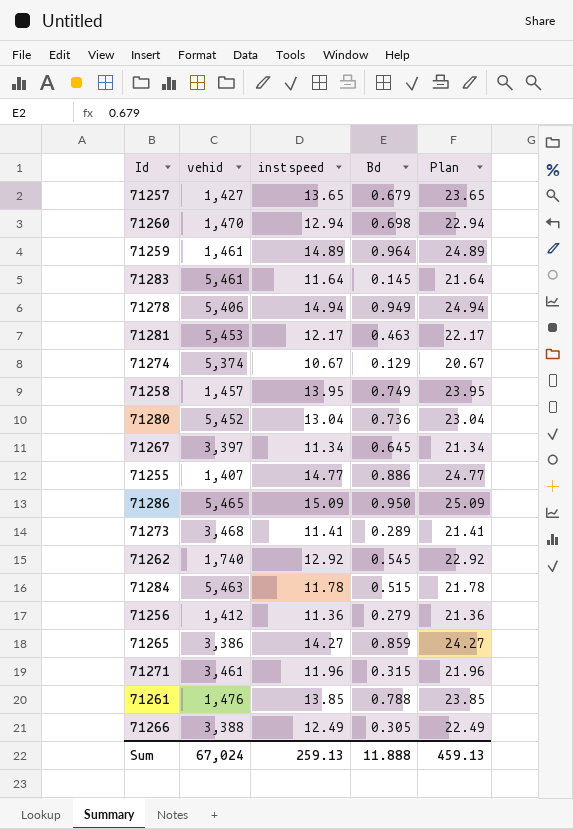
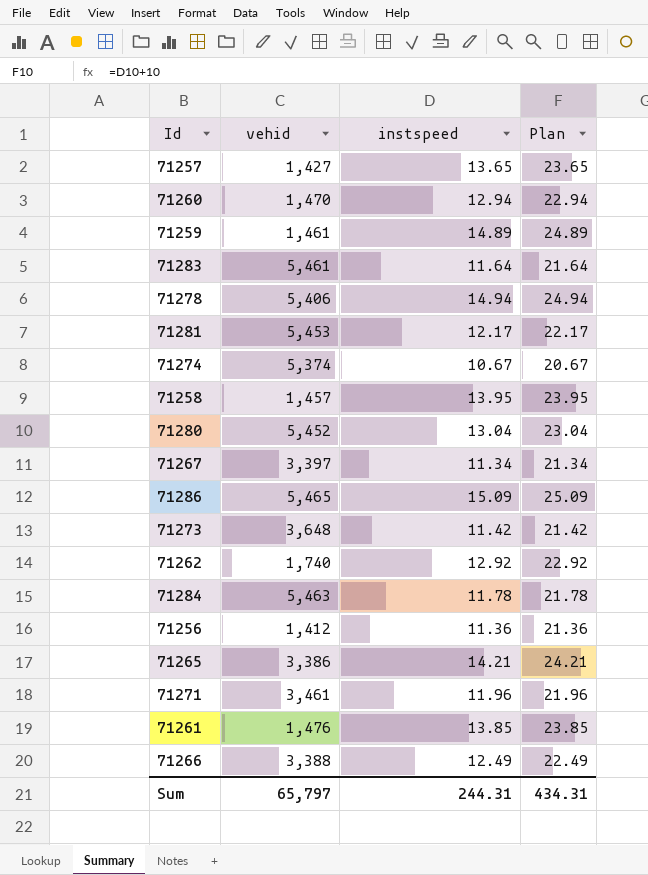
column Bd | position: 4 -> none
row 71255: 1,407 | 14.77 | 0.886 | 24.77 -> none
71273 | vehid: 3,468 -> 3,648
71273 | instspeed: 11.41 -> 11.42
71273 | Plan: 21.41 -> 21.42
71265 | instspeed: 14.27 -> 14.21
71265 | Plan: 24.27 -> 24.21
Sum | vehid: 67,024 -> 65,797
Sum | instspeed: 259.13 -> 244.31
Sum | Plan: 459.13 -> 434.31

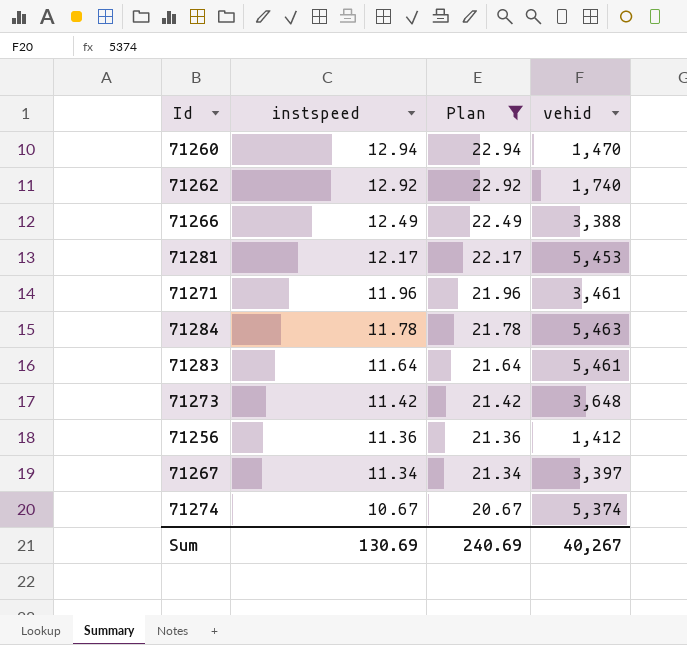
filter: none -> Plan <= 22.94
row order: none -> instspeed descending
column vehid | position: 2 -> 4
Sum | instspeed: 244.31 -> 130.69
Sum | Plan: 434.31 -> 240.69
Sum | vehid: 65,797 -> 40,267

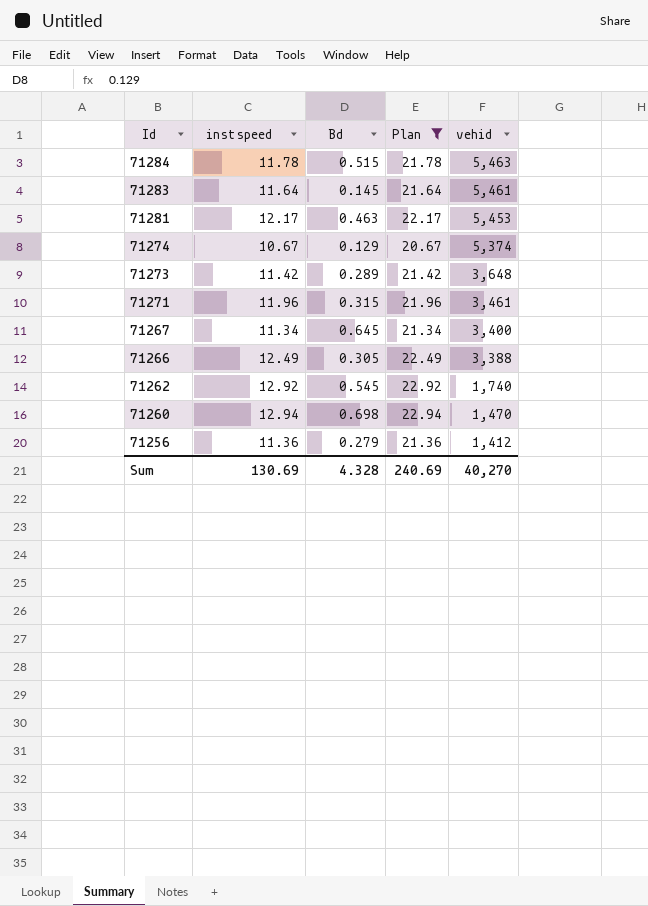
row order: instspeed descending -> Id descending
column Bd | position: none -> 3
71267 | vehid: 3,397 -> 3,400
Sum | vehid: 40,267 -> 40,270

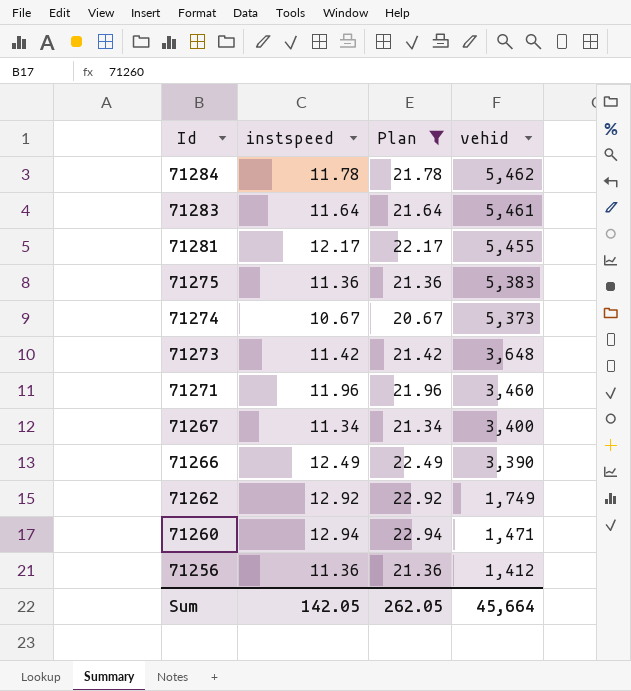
column Bd | position: 3 -> none
71284 | vehid: 5,463 -> 5,462
71281 | vehid: 5,453 -> 5,455
row 71275: none -> 11.36 | 21.36 | 5,383
71274 | vehid: 5,374 -> 5,373
71271 | vehid: 3,461 -> 3,460
71266 | vehid: 3,388 -> 3,390
71262 | vehid: 1,740 -> 1,749
71260 | vehid: 1,470 -> 1,471
Sum | instspeed: 130.69 -> 142.05
Sum | Plan: 240.69 -> 262.05
Sum | vehid: 40,270 -> 45,664

